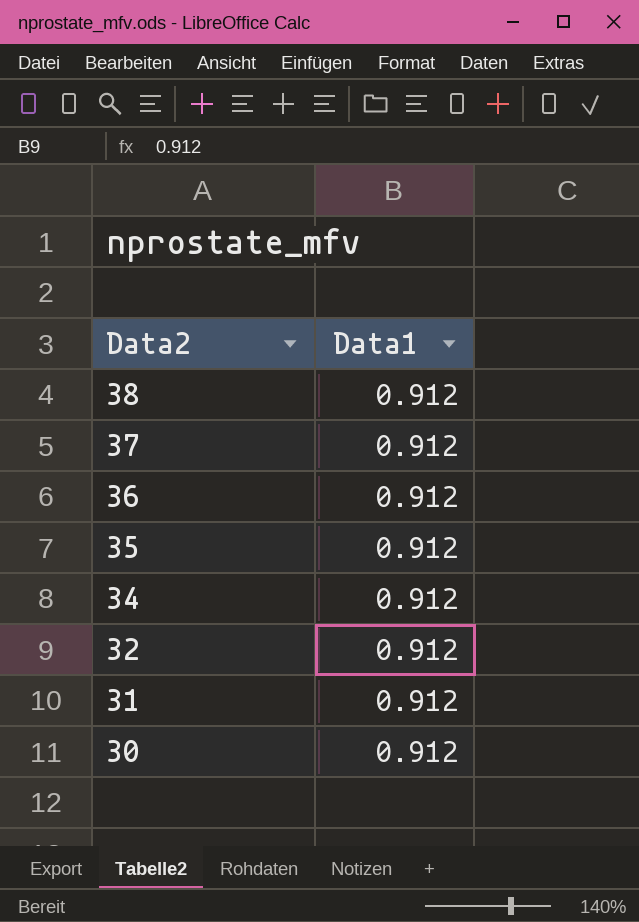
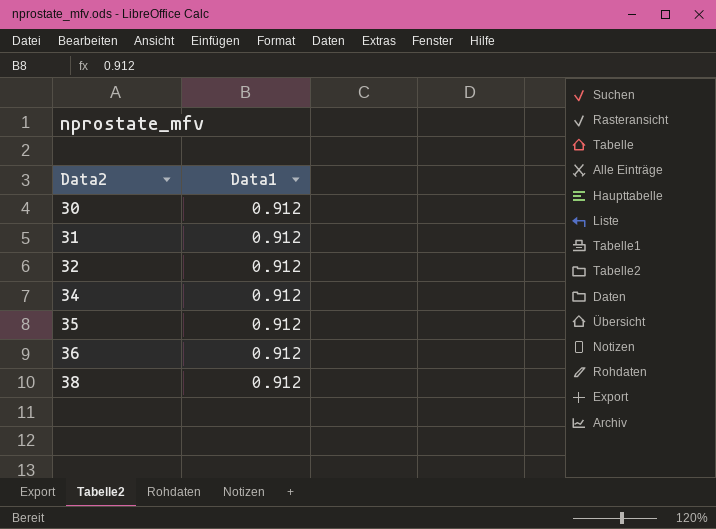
row order: Data2 descending -> Data2 ascending
row 37: 0.912 -> none

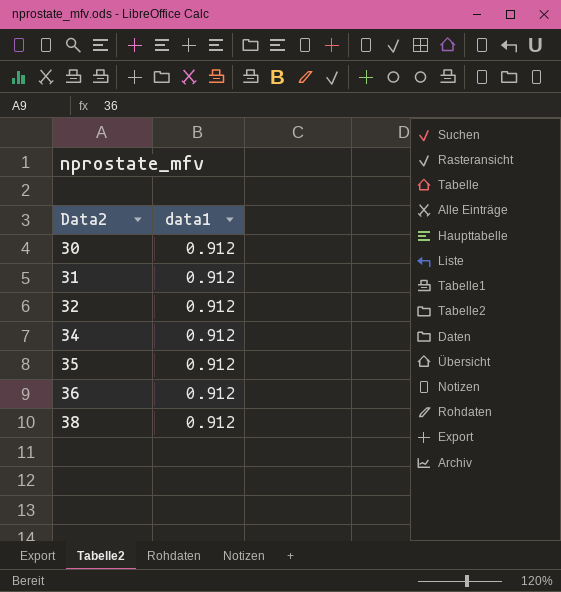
column name: Data1 -> data1

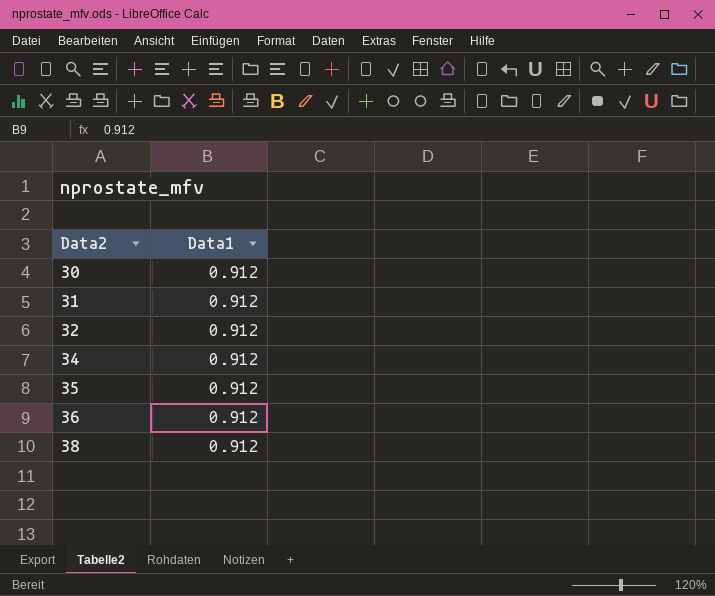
column name: data1 -> Data1

